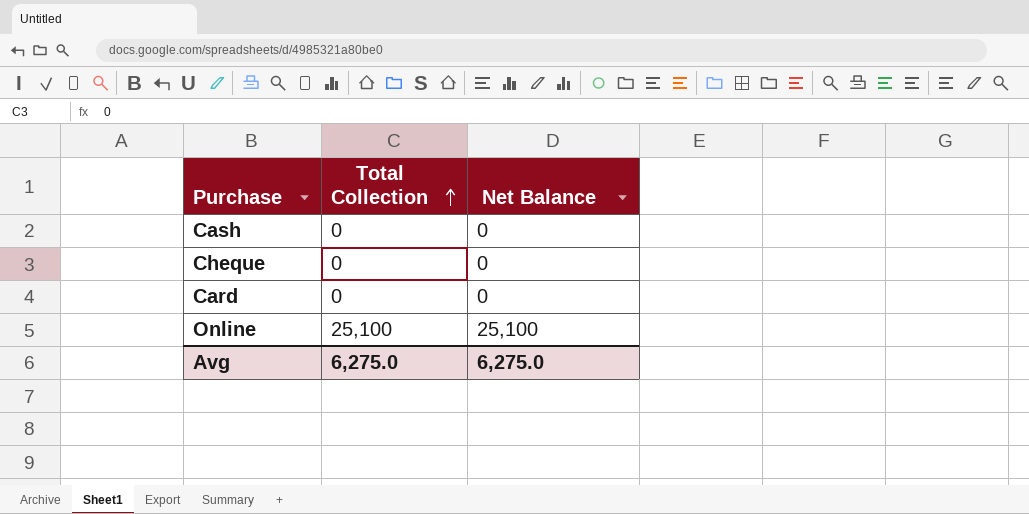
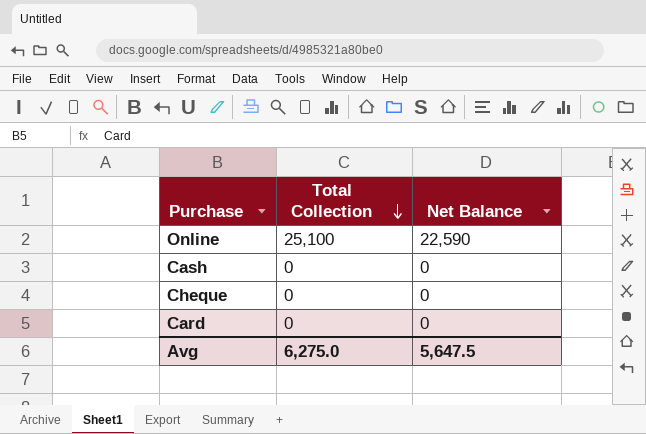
row order: Total Collection ascending -> Total Collection descending
Online | Net Balance: 25,100 -> 22,590
Avg | Net Balance: 6,275.0 -> 5,647.5

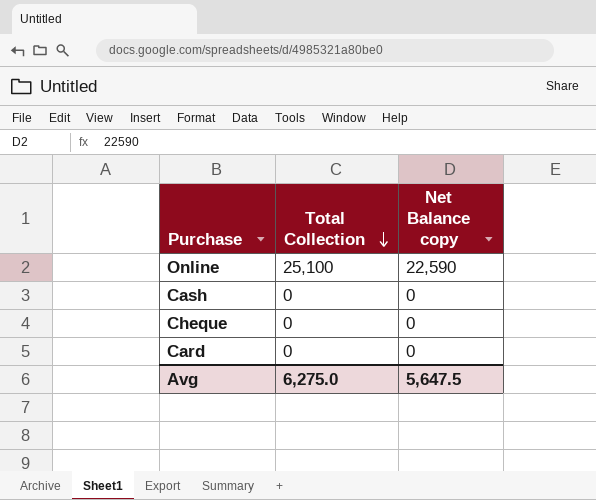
column name: Net Balance -> Net Balance copy

